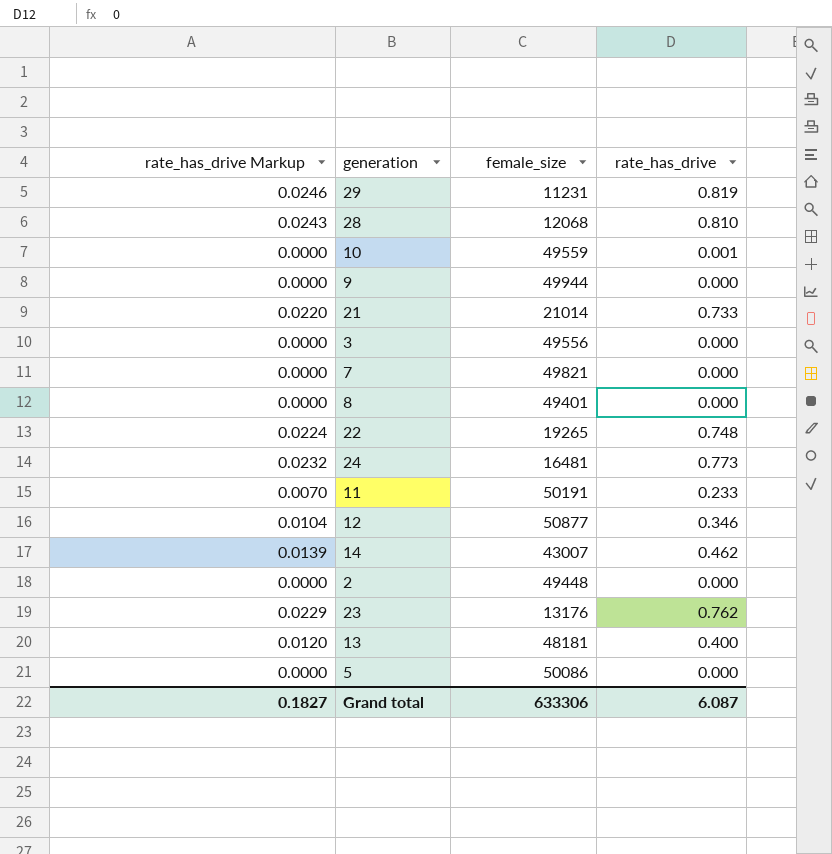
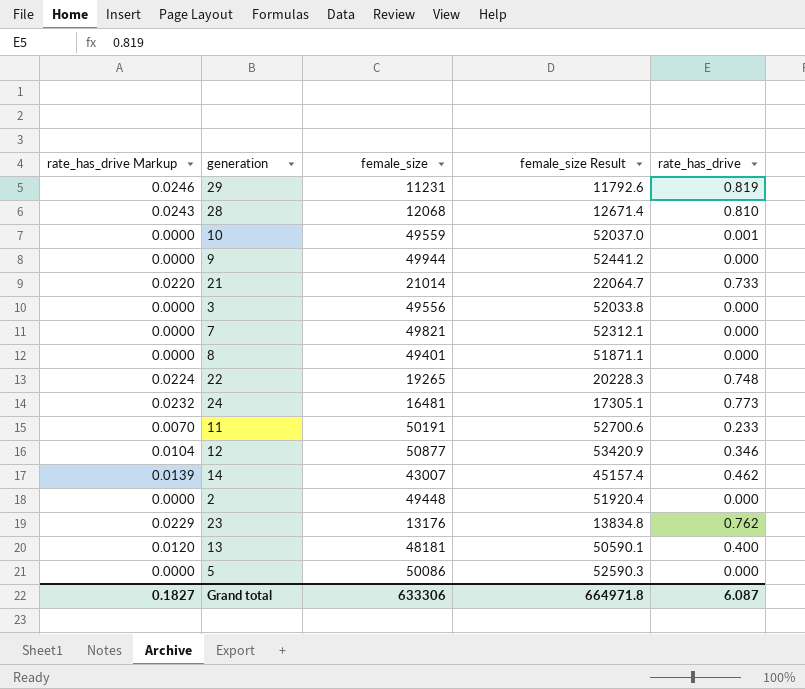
column female_size Result | formula: none -> [female_size] * 1.05

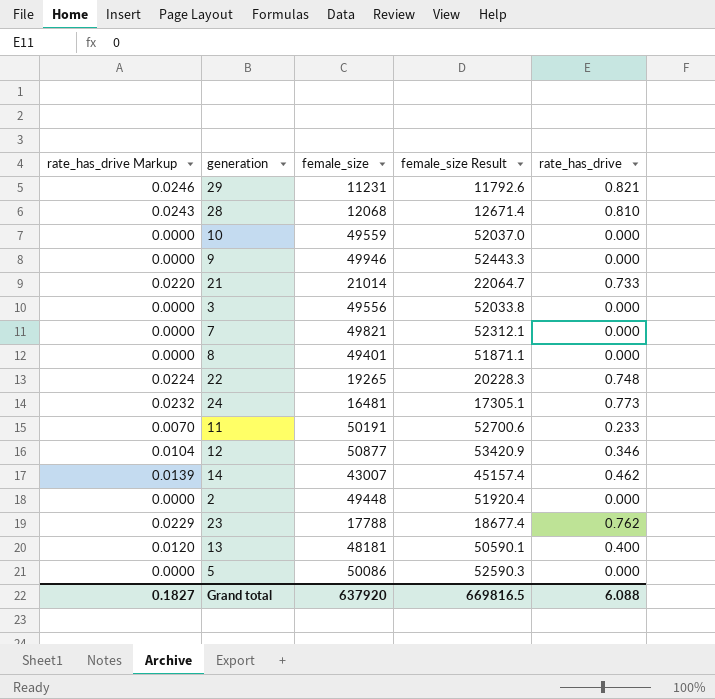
29 | rate_has_drive: 0.819 -> 0.821
10 | rate_has_drive: 0.001 -> 0.000
9 | female_size: 49944 -> 49946
9 | female_size Result: 52441.2 -> 52443.3
23 | female_size: 13176 -> 17788
23 | female_size Result: 13834.8 -> 18677.4
Grand total | female_size: 633306 -> 637920
Grand total | female_size Result: 664971.8 -> 669816.5
Grand total | rate_has_drive: 6.087 -> 6.088

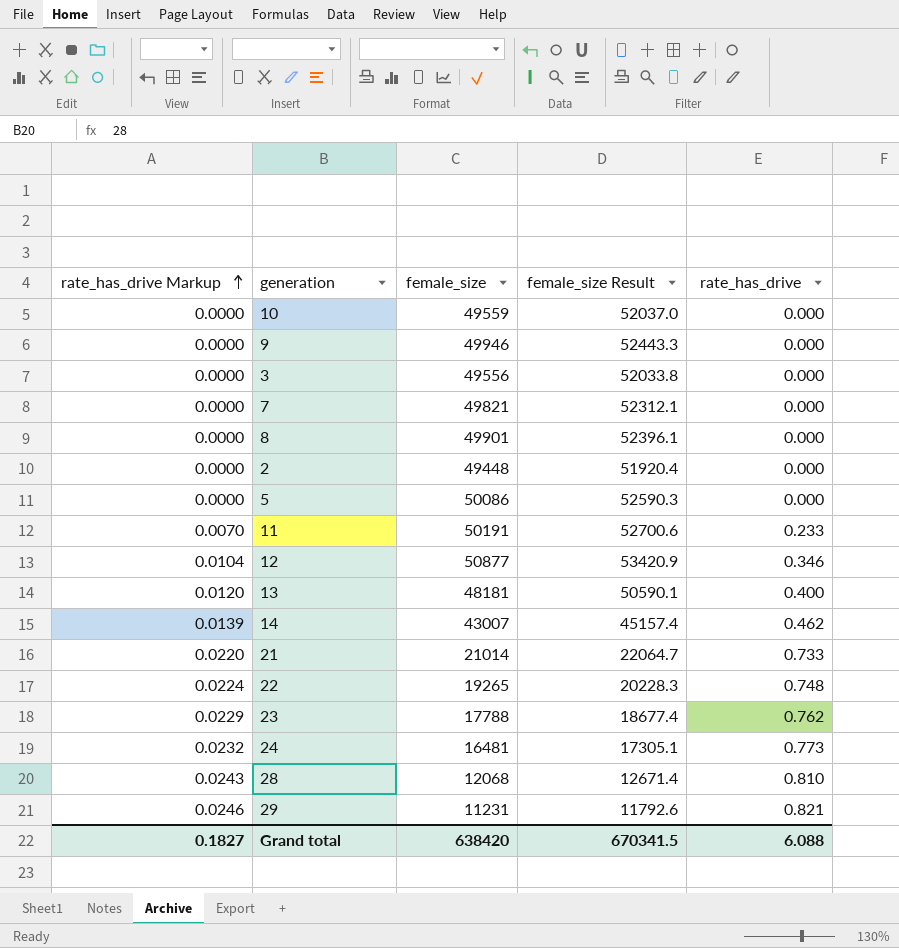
row order: none -> rate_has_drive Markup ascending
8 | female_size: 49401 -> 49901
8 | female_size Result: 51871.1 -> 52396.1
Grand total | female_size: 637920 -> 638420
Grand total | female_size Result: 669816.5 -> 670341.5

